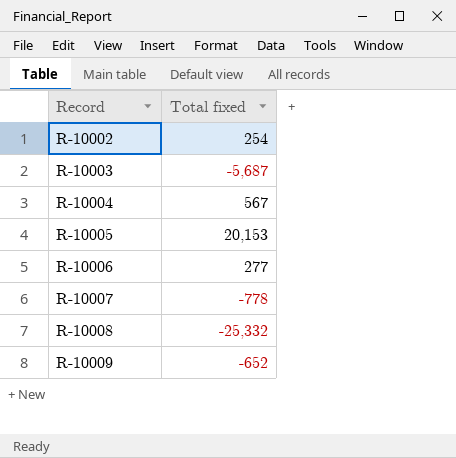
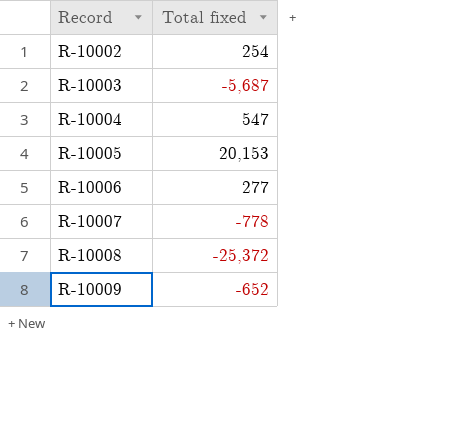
R-10004 | Total fixed: 567 -> 547
R-10008 | Total fixed: -25,332 -> -25,372

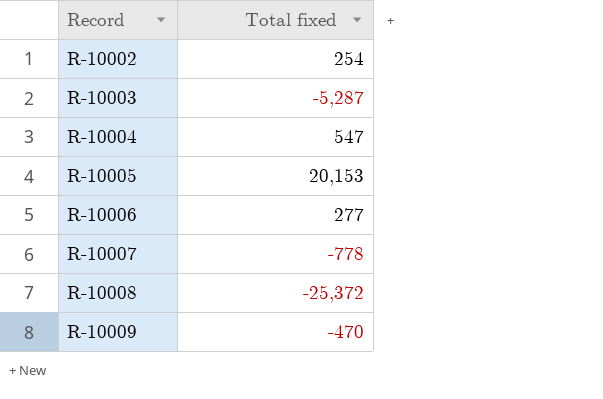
R-10003 | Total fixed: -5,687 -> -5,287
R-10009 | Total fixed: -652 -> -470

